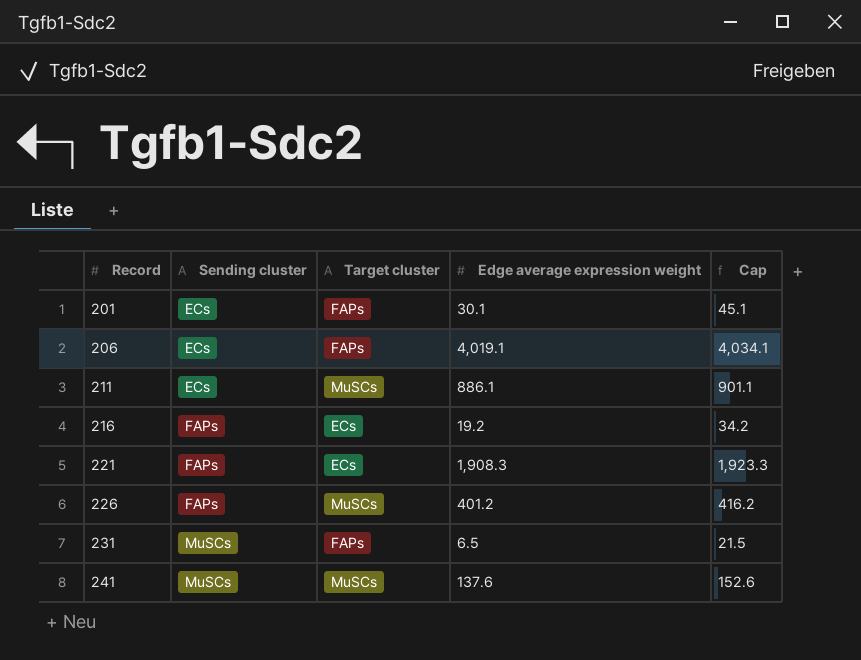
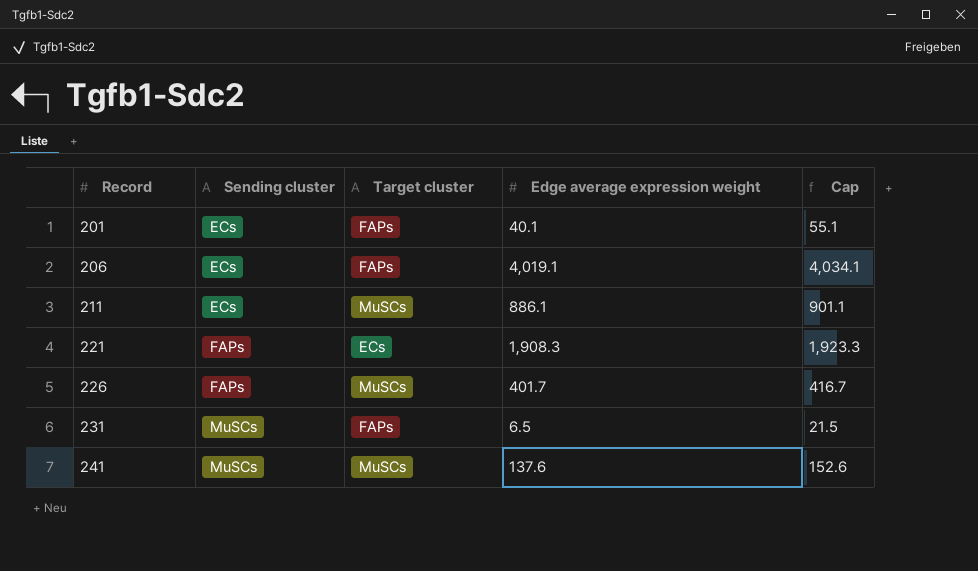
row 216: FAPs | ECs | 19.2 | 34.2 -> none
201 | Edge average expression weight: 30.1 -> 40.1
201 | Cap: 45.1 -> 55.1
226 | Edge average expression weight: 401.2 -> 401.7
226 | Cap: 416.2 -> 416.7

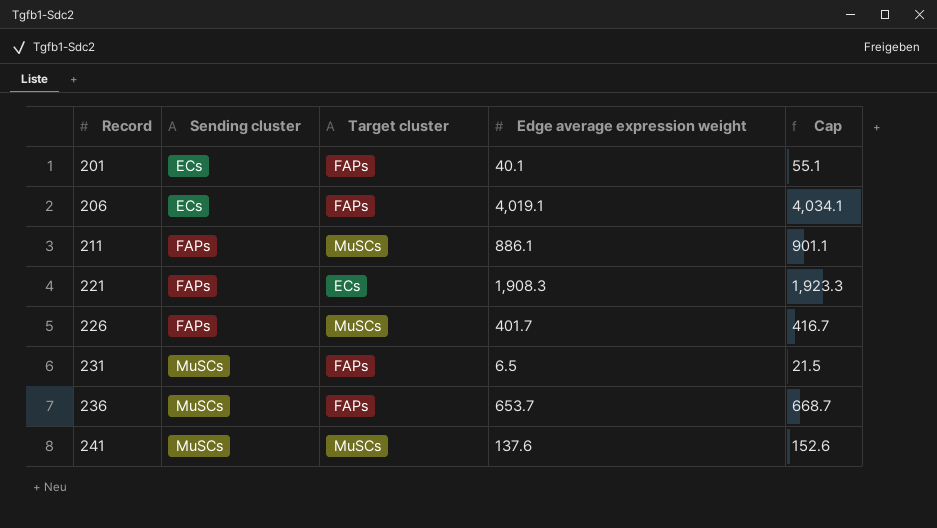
211 | Sending cluster: ECs -> FAPs
row 236: none -> MuSCs | FAPs | 653.7 | 668.7

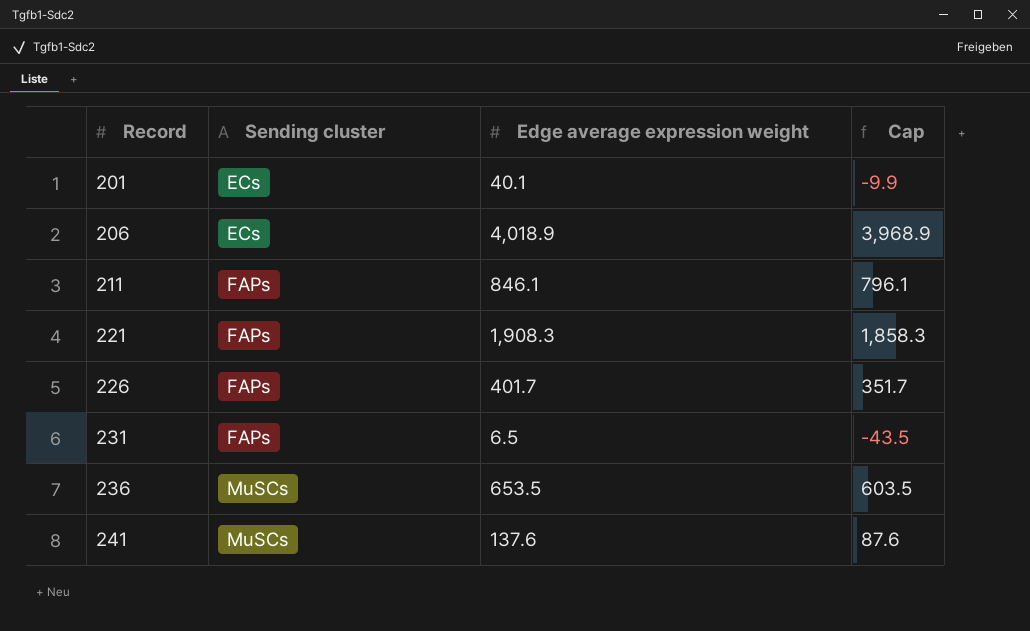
column Target cluster | position: 3 -> none
column Cap | formula: [Edge average expression weight] + 15 -> [Edge average expression weight] - 50
206 | Edge average expression weight: 4,019.1 -> 4,018.9
211 | Edge average expression weight: 886.1 -> 846.1
231 | Sending cluster: MuSCs -> FAPs
236 | Edge average expression weight: 653.7 -> 653.5

